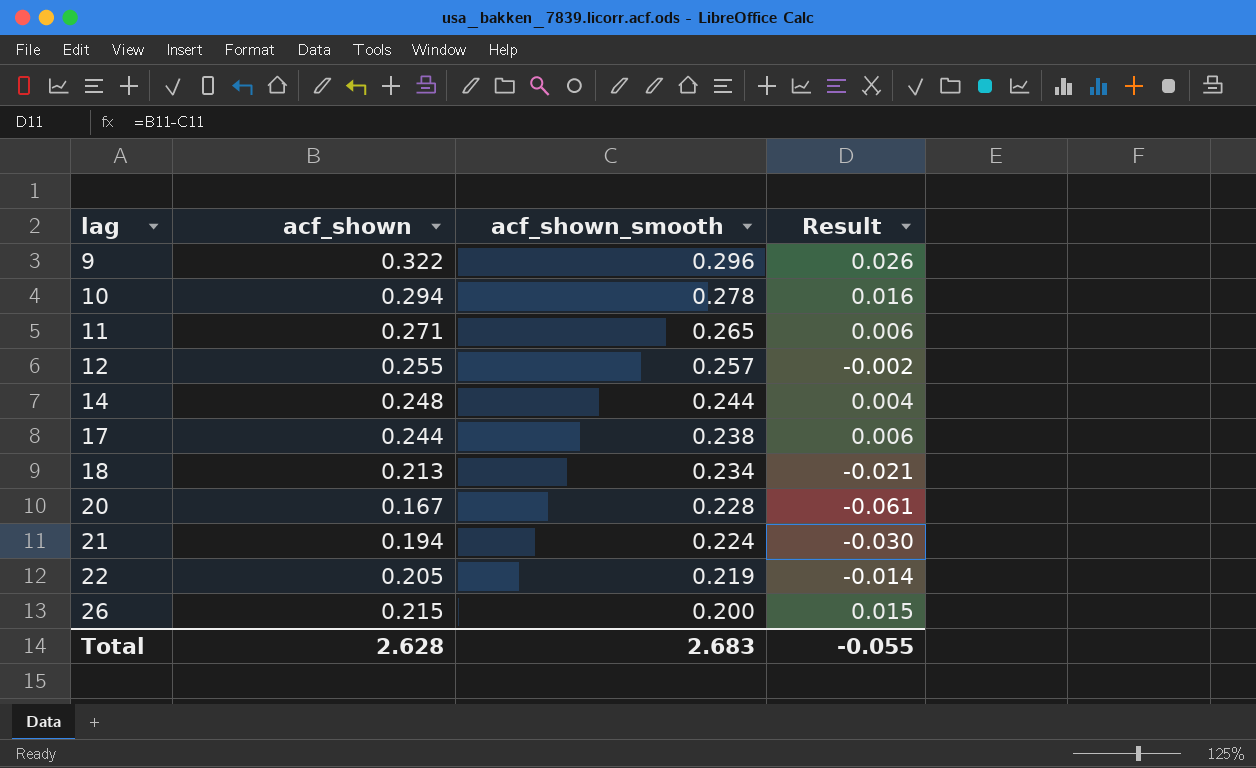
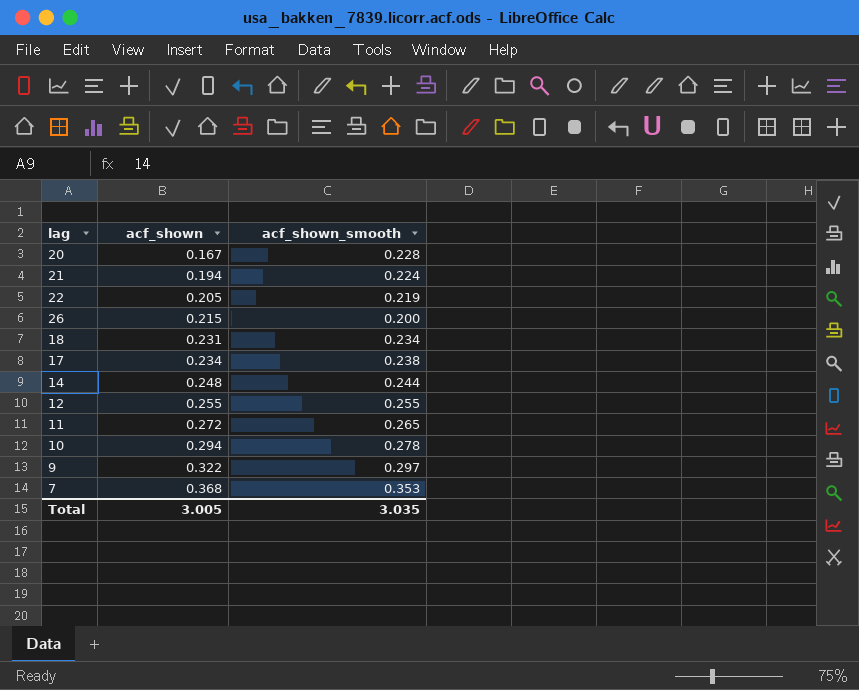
row order: lag ascending -> acf_shown ascending
column Result | formula: [acf_shown] - [acf_shown_smooth] -> none
18 | acf_shown: 0.213 -> 0.231
17 | acf_shown: 0.244 -> 0.234
12 | acf_shown_smooth: 0.257 -> 0.255
11 | acf_shown: 0.271 -> 0.272
9 | acf_shown_smooth: 0.296 -> 0.297
row 7: none -> 0.368 | 0.353
Total | acf_shown: 2.628 -> 3.005
Total | acf_shown_smooth: 2.683 -> 3.035

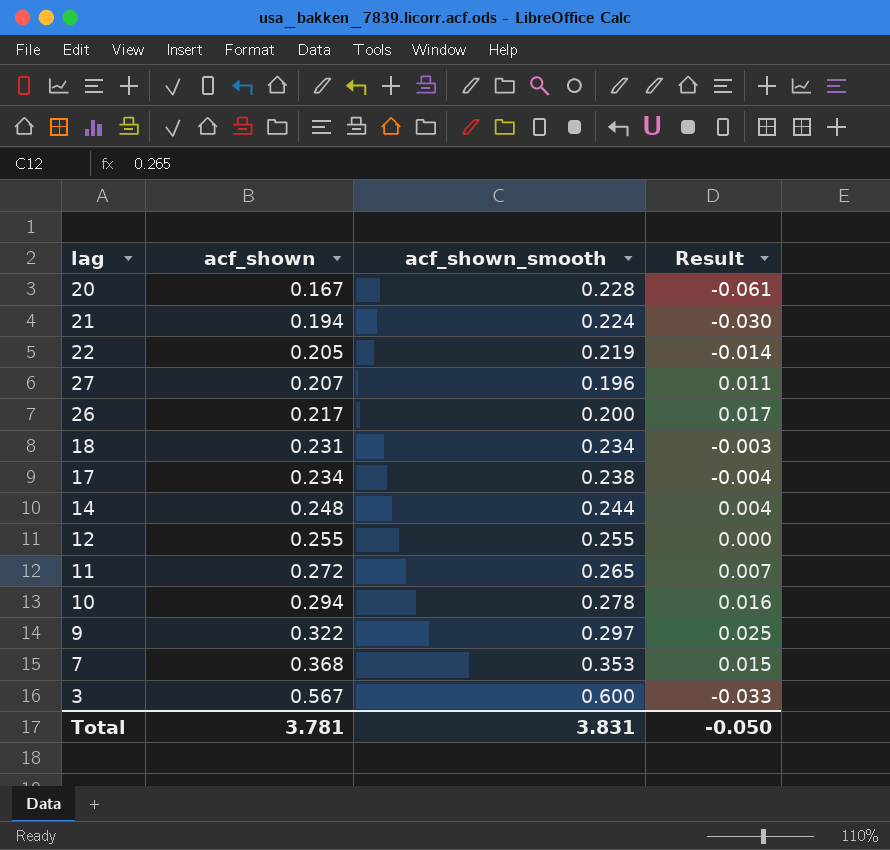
column Result | formula: none -> [acf_shown] - [acf_shown_smooth]
row 27: none -> 0.207 | 0.196 | 0.011
26 | acf_shown: 0.215 -> 0.217
row 3: none -> 0.567 | 0.600 | -0.033
Total | acf_shown: 3.005 -> 3.781
Total | acf_shown_smooth: 3.035 -> 3.831

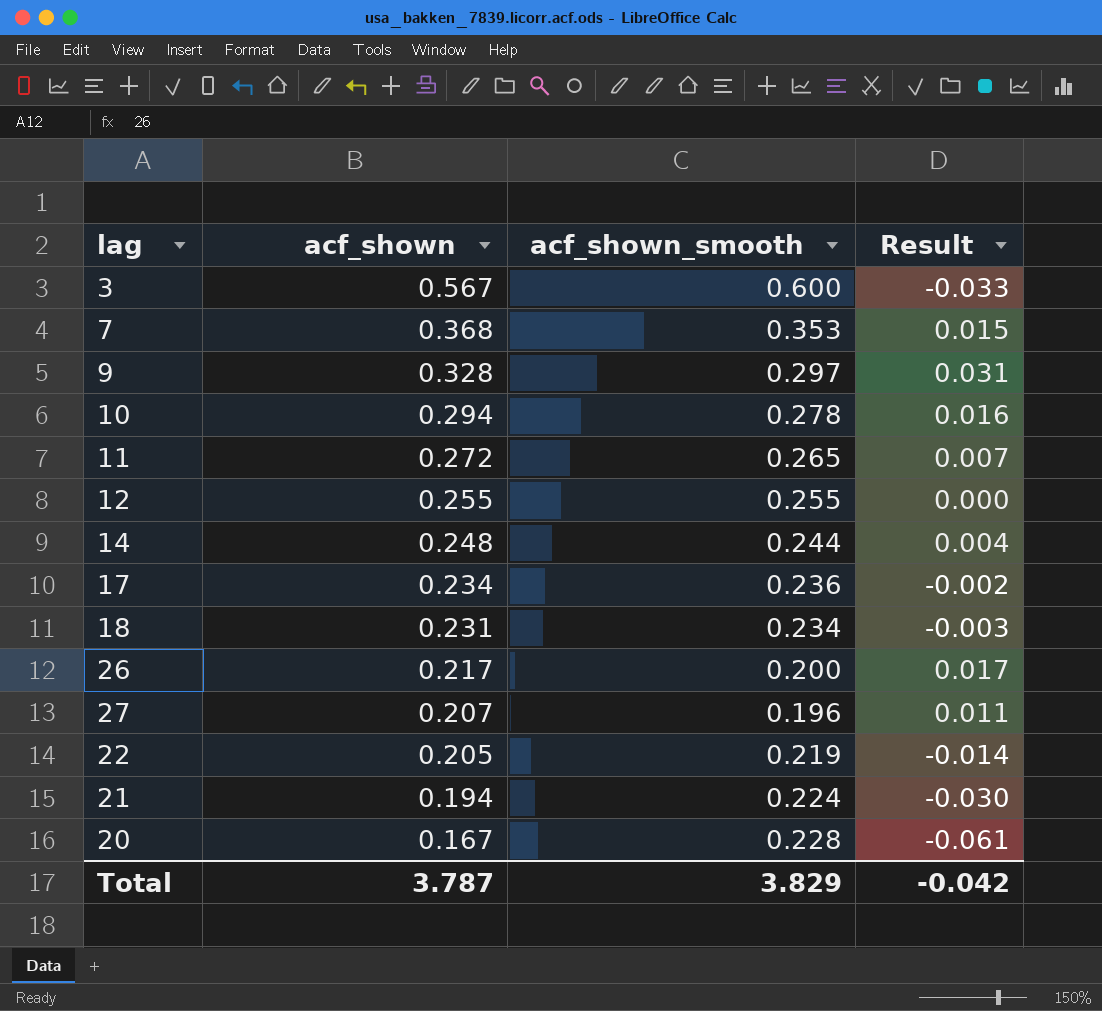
row order: acf_shown ascending -> acf_shown descending
9 | acf_shown: 0.322 -> 0.328
9 | Result: 0.025 -> 0.031
17 | acf_shown_smooth: 0.238 -> 0.236
17 | Result: -0.004 -> -0.002
Total | acf_shown: 3.781 -> 3.787
Total | acf_shown_smooth: 3.831 -> 3.829
Total | Result: -0.050 -> -0.042

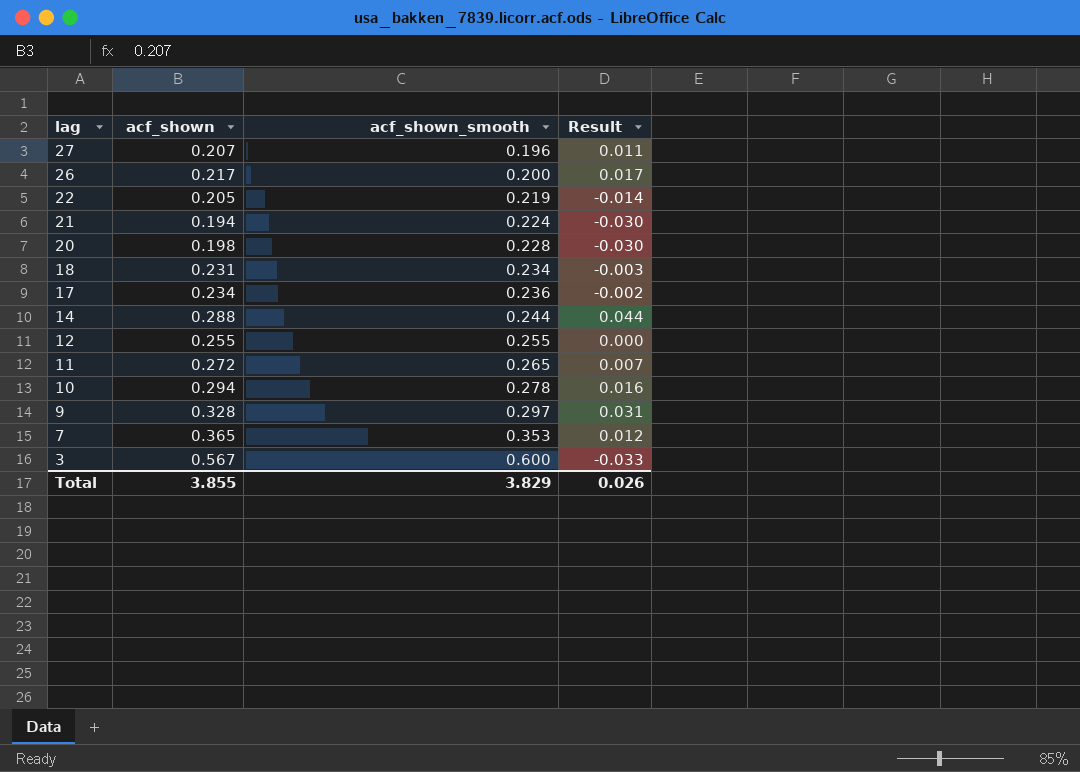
row order: acf_shown descending -> lag descending
20 | acf_shown: 0.167 -> 0.198
20 | Result: -0.061 -> -0.030
14 | acf_shown: 0.248 -> 0.288
14 | Result: 0.004 -> 0.044
7 | acf_shown: 0.368 -> 0.365
7 | Result: 0.015 -> 0.012
Total | acf_shown: 3.787 -> 3.855
Total | Result: -0.042 -> 0.026

